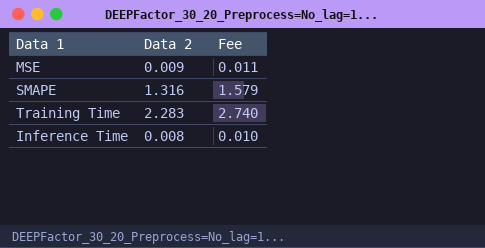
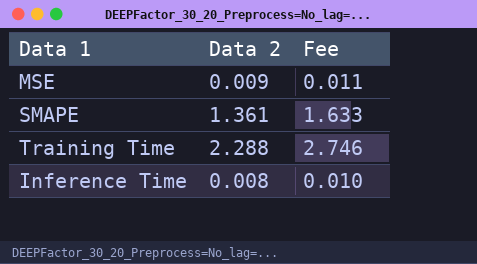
SMAPE | Data 2: 1.316 -> 1.361
SMAPE | Fee: 1.579 -> 1.633
Training Time | Data 2: 2.283 -> 2.288
Training Time | Fee: 2.740 -> 2.746

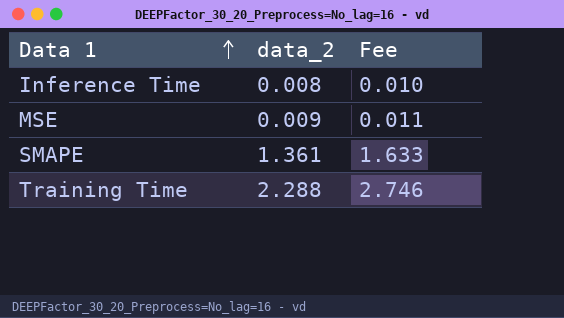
row order: none -> Data 1 ascending
column name: Data 2 -> data_2

